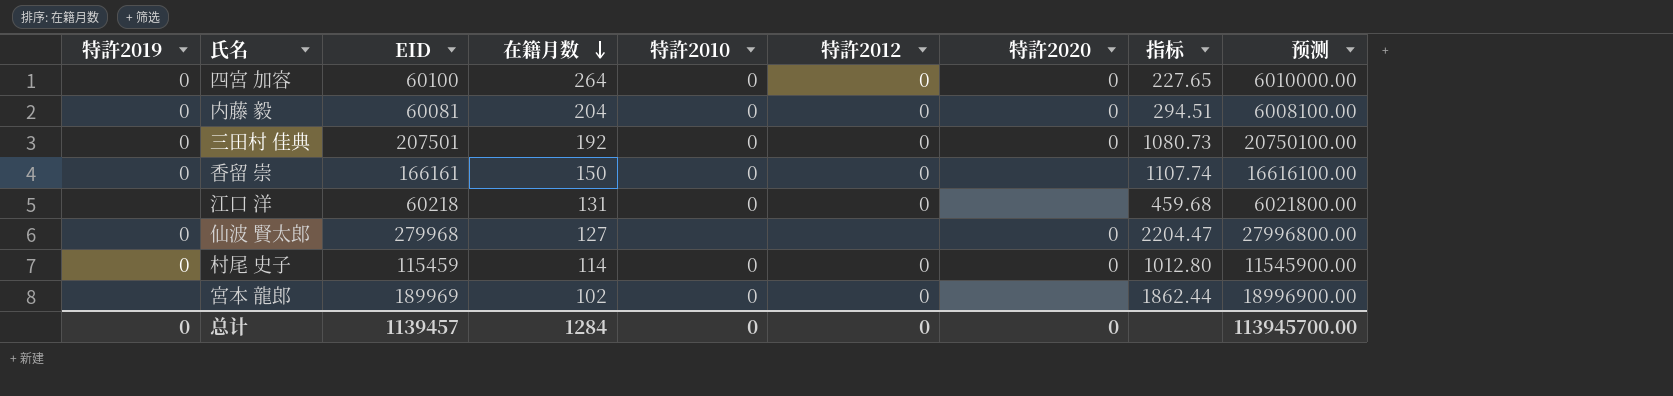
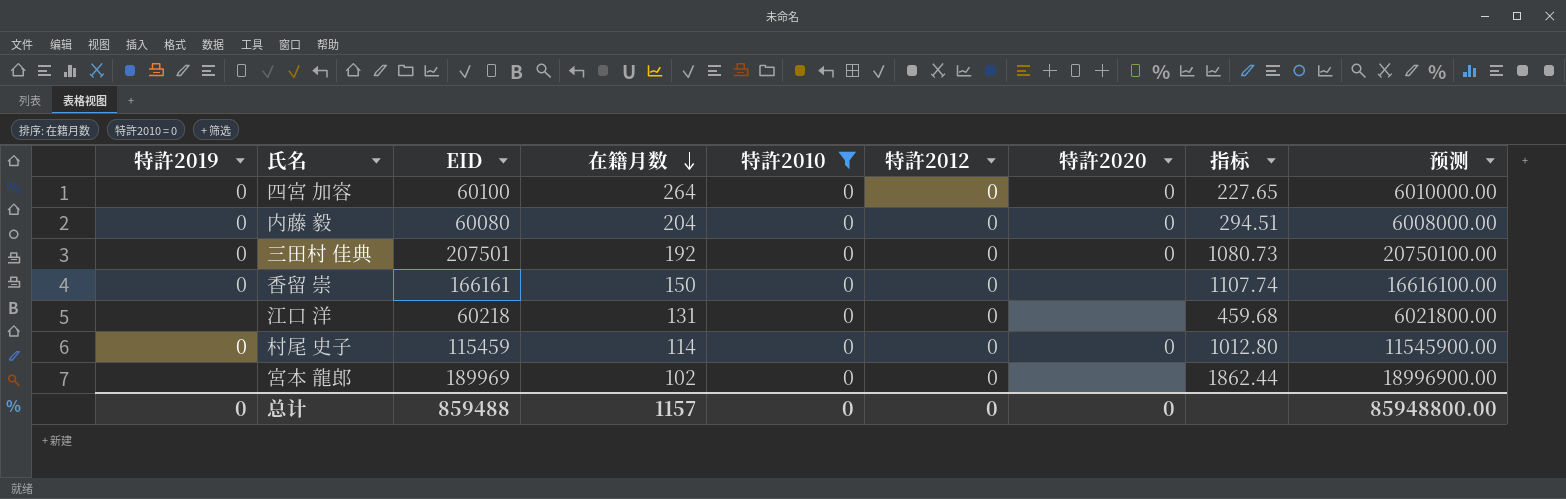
filter: none -> 特許2010 = 0
内藤 毅 | EID: 60081 -> 60080
内藤 毅 | 预测: 6008100.00 -> 6008000.00
总计 | EID: 1139457 -> 859488
总计 | 在籍月数: 1284 -> 1157
总计 | 预测: 113945700.00 -> 85948800.00

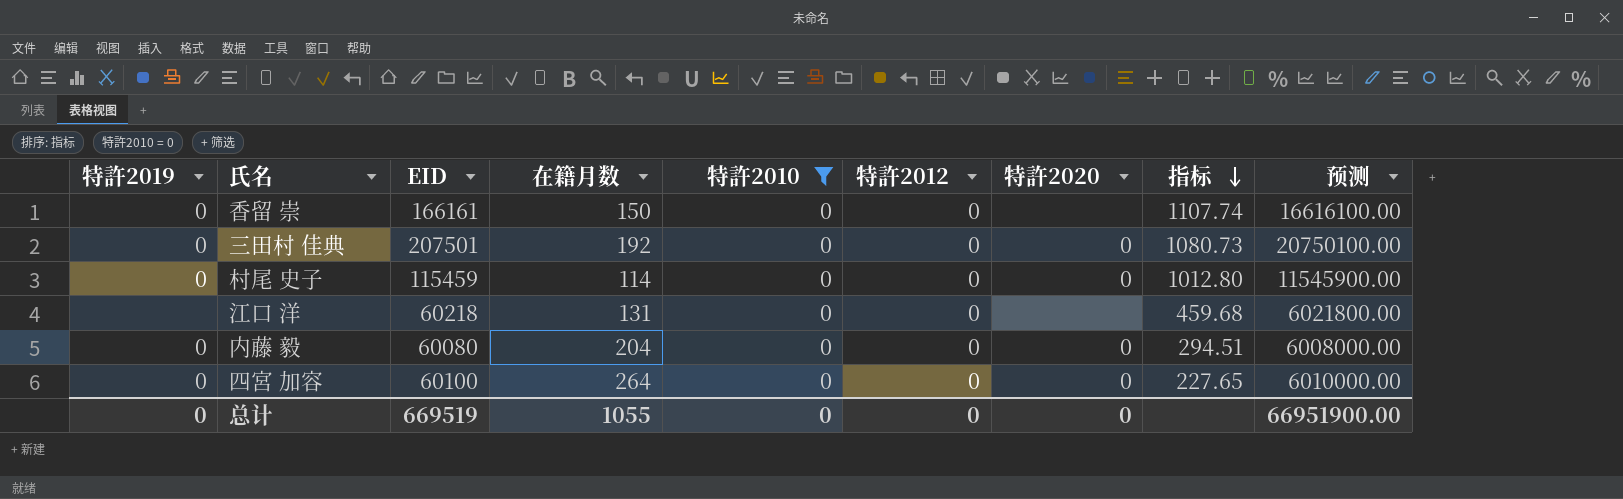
row order: 在籍月数 descending -> 指标 descending
row 宮本 龍郎: none | 189969 | 102 | 0 | 0 | none | 1862.44 | 18996900.00 -> none
总计 | EID: 859488 -> 669519
总计 | 在籍月数: 1157 -> 1055
总计 | 预测: 85948800.00 -> 66951900.00

